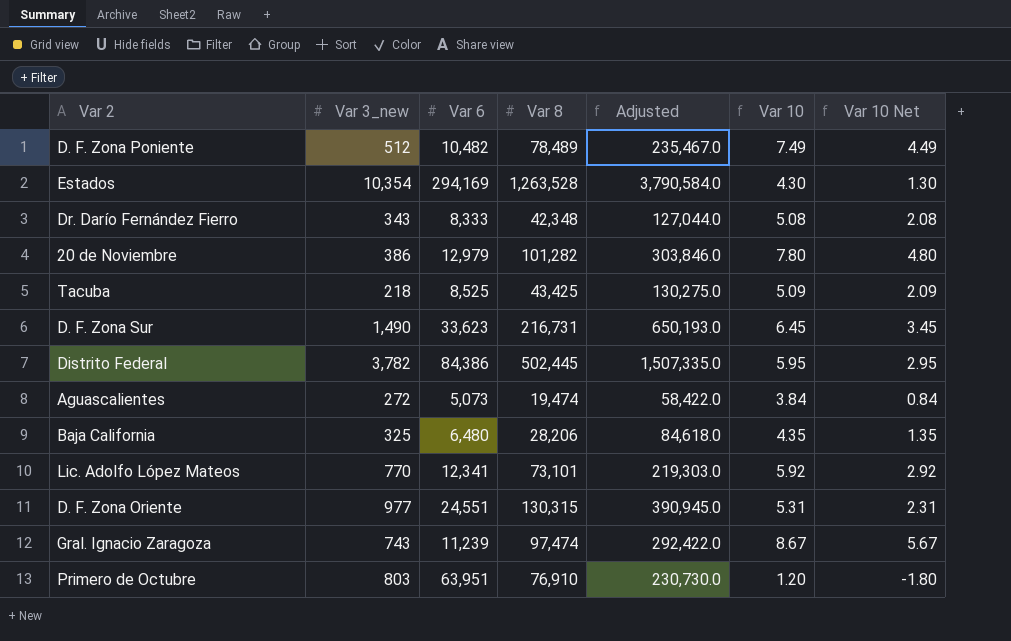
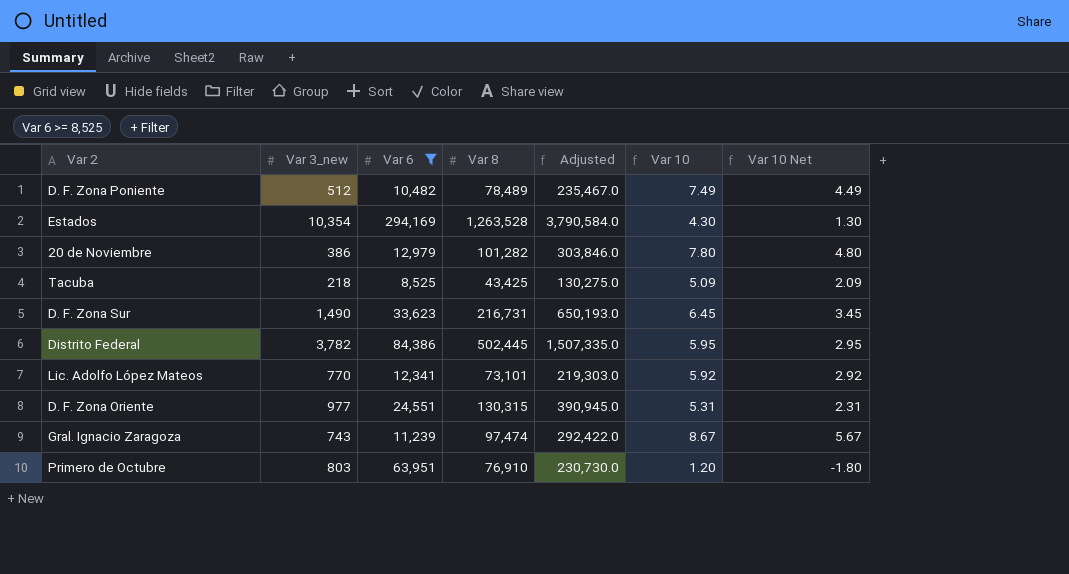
filter: none -> Var 6 >= 8,525

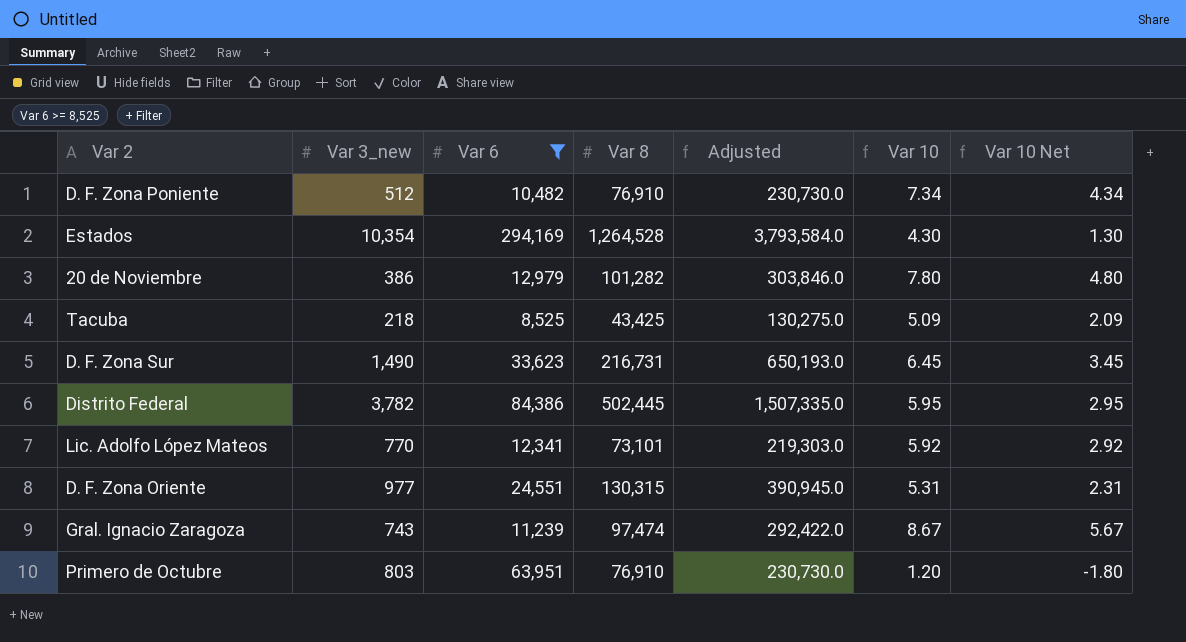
D. F. Zona Poniente | Var 8: 78,489 -> 76,910
D. F. Zona Poniente | Adjusted: 235,467.0 -> 230,730.0
D. F. Zona Poniente | Var 10: 7.49 -> 7.34
D. F. Zona Poniente | Var 10 Net: 4.49 -> 4.34
Estados | Var 8: 1,263,528 -> 1,264,528
Estados | Adjusted: 3,790,584.0 -> 3,793,584.0

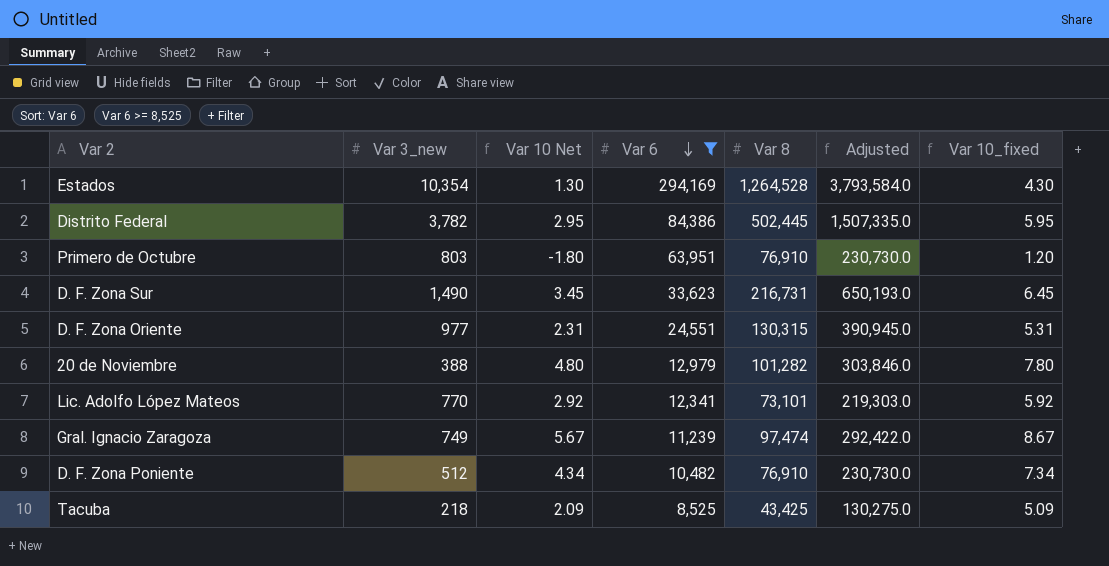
row order: none -> Var 6 descending
column Var 10 Net | position: 7 -> 3
column name: Var 10 -> Var 10_fixed
20 de Noviembre | Var 3_new: 386 -> 388
Gral. Ignacio Zaragoza | Var 3_new: 743 -> 749

